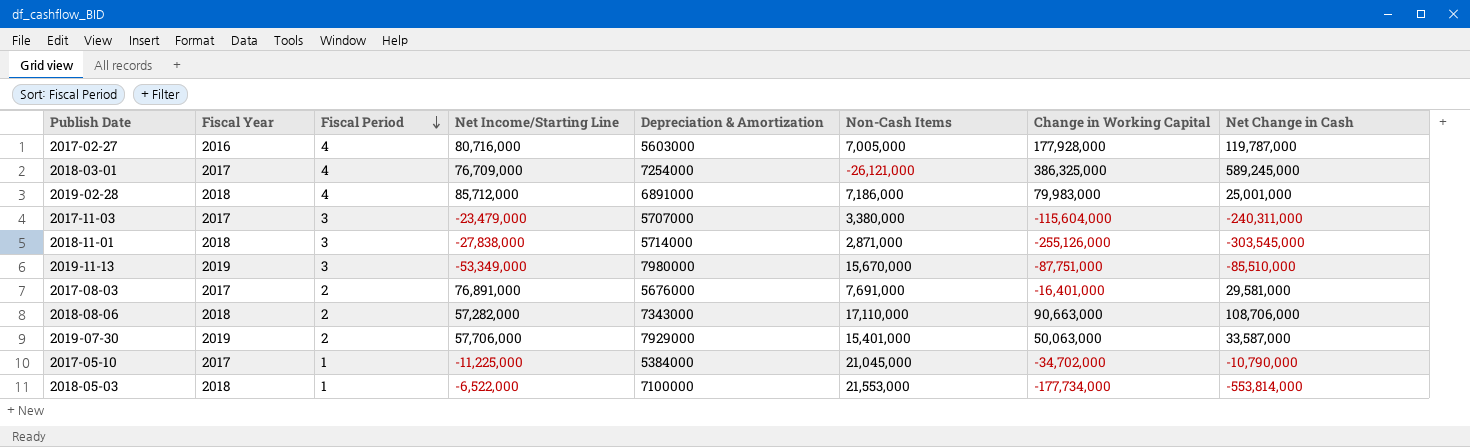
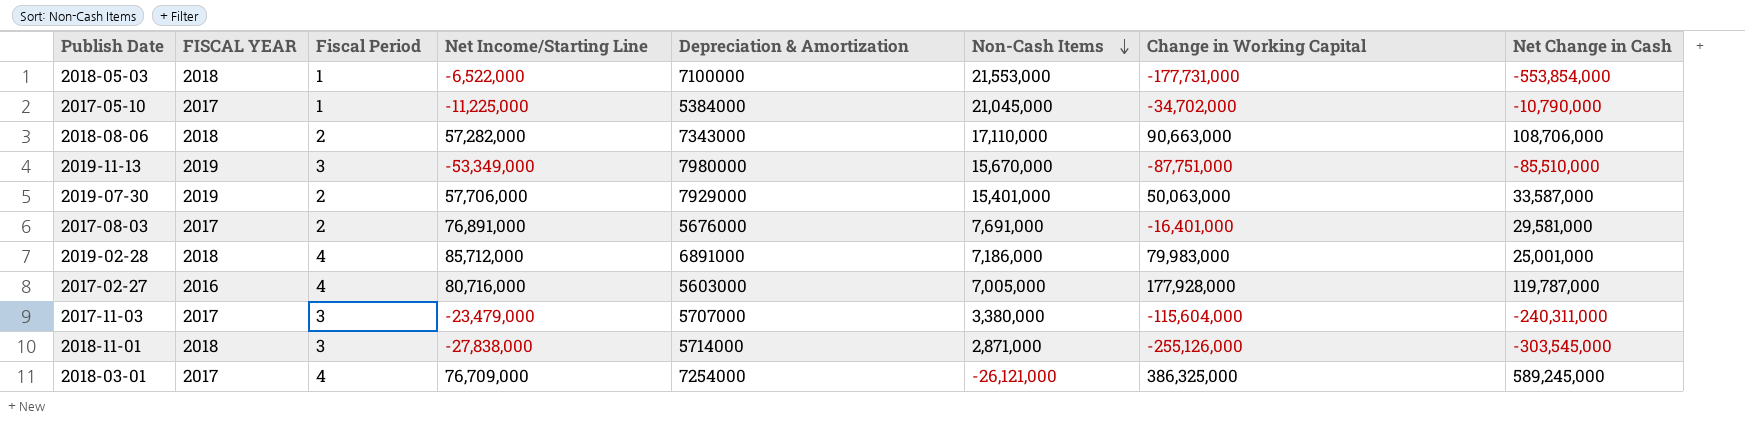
row order: Fiscal Period descending -> Non-Cash Items descending
column name: Fiscal Year -> FISCAL YEAR
2018-05-03 | Change in Working Capital: -177,734,000 -> -177,731,000
2018-05-03 | Net Change in Cash: -553,814,000 -> -553,854,000

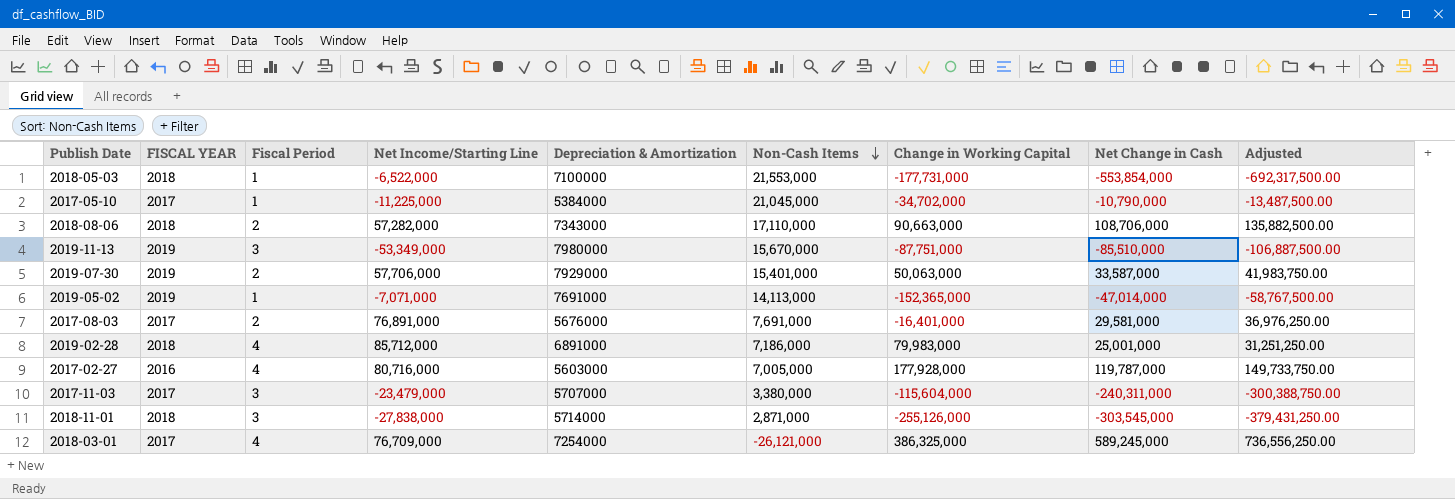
column Adjusted | formula: none -> [Net Change in Cash] * 1.25
row 2019-05-02: none -> 2019 | 1 | -7,071,000 | 7691000 | 14,113,000 | -152,365,000 | -47,014,000 | -58,767,500.00

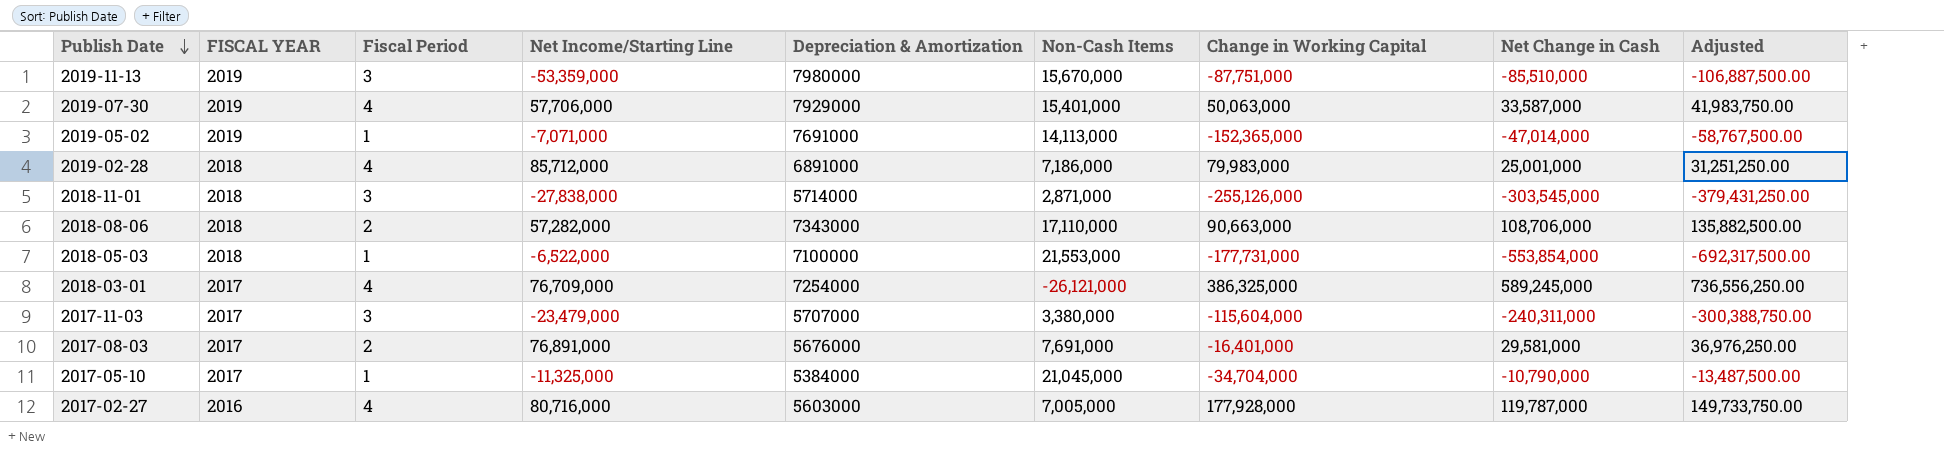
row order: Non-Cash Items descending -> Publish Date descending
2019-11-13 | Net Income/Starting Line: -53,349,000 -> -53,359,000
2019-07-30 | Fiscal Period: 2 -> 4
2017-05-10 | Net Income/Starting Line: -11,225,000 -> -11,325,000
2017-05-10 | Change in Working Capital: -34,702,000 -> -34,704,000

